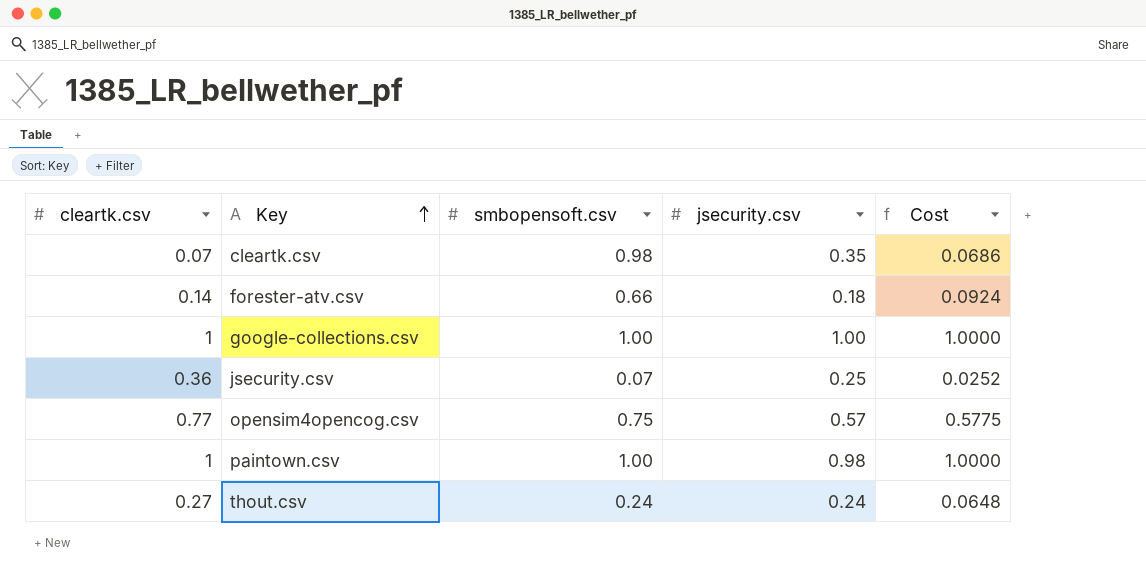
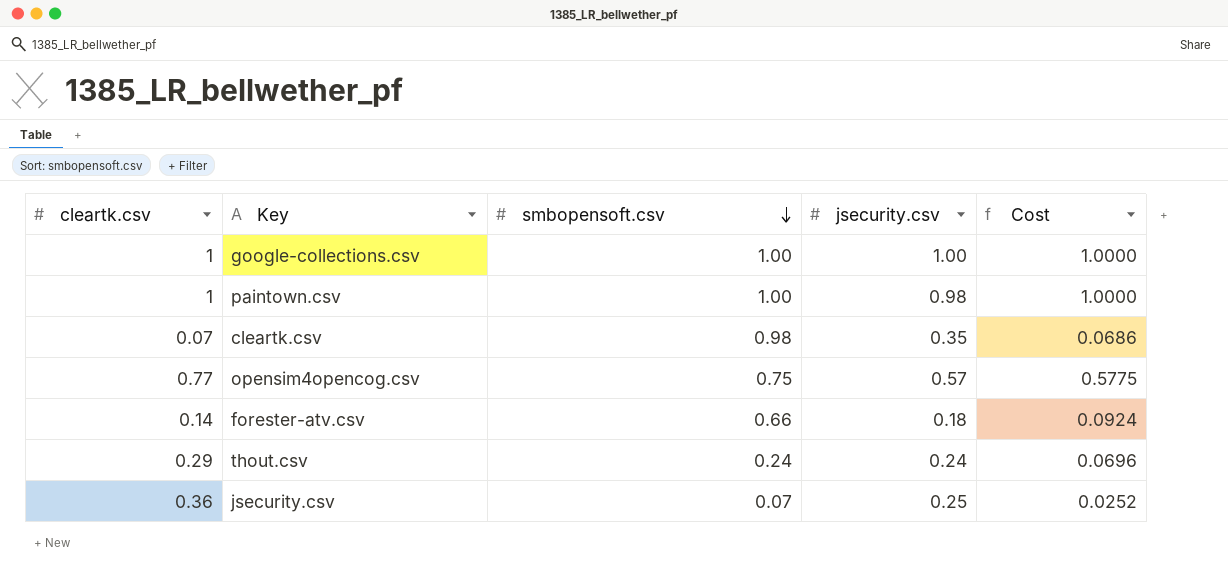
row order: Key ascending -> smbopensoft.csv descending
thout.csv | cleartk.csv: 0.27 -> 0.29
thout.csv | Cost: 0.0648 -> 0.0696

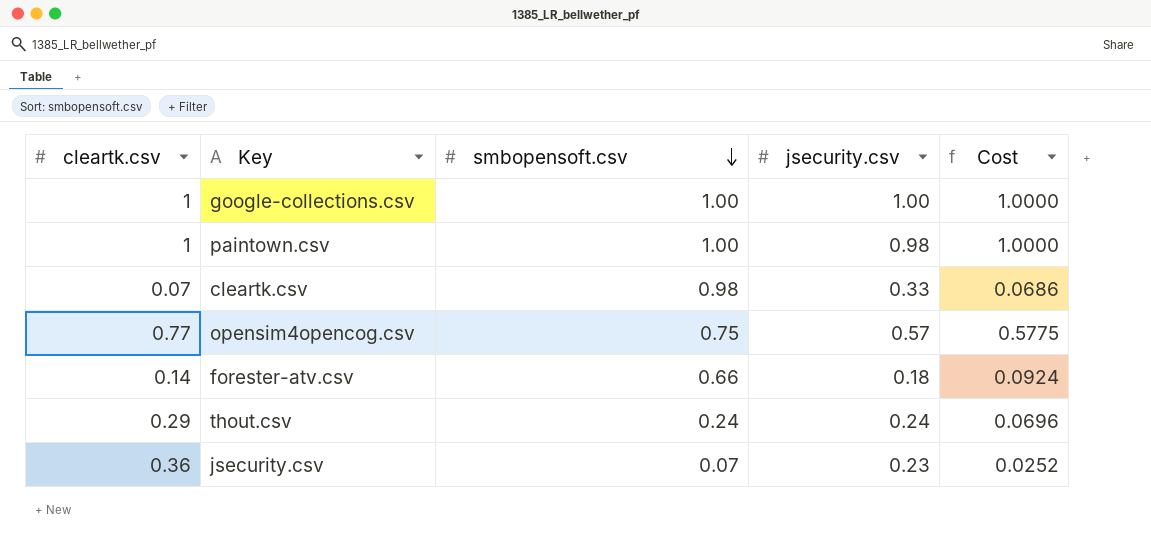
cleartk.csv | jsecurity.csv: 0.35 -> 0.33
jsecurity.csv | jsecurity.csv: 0.25 -> 0.23

